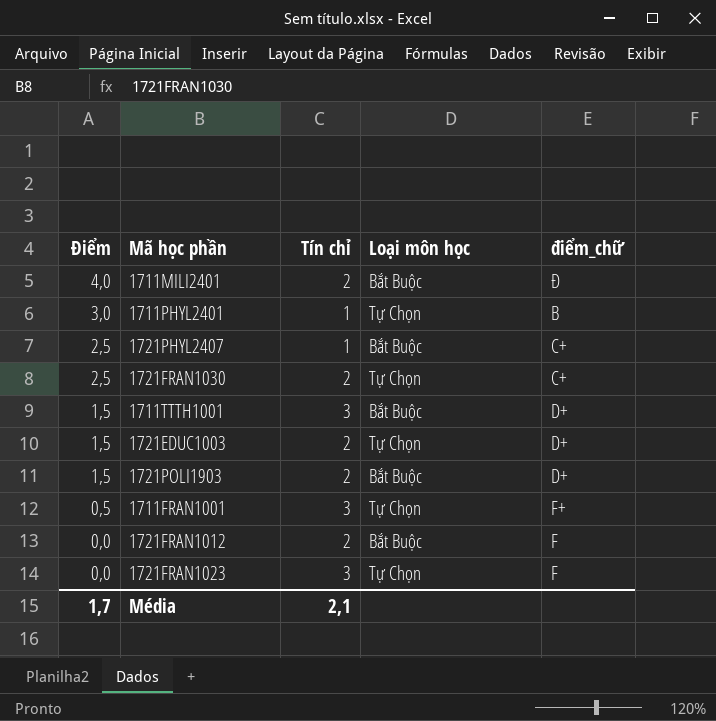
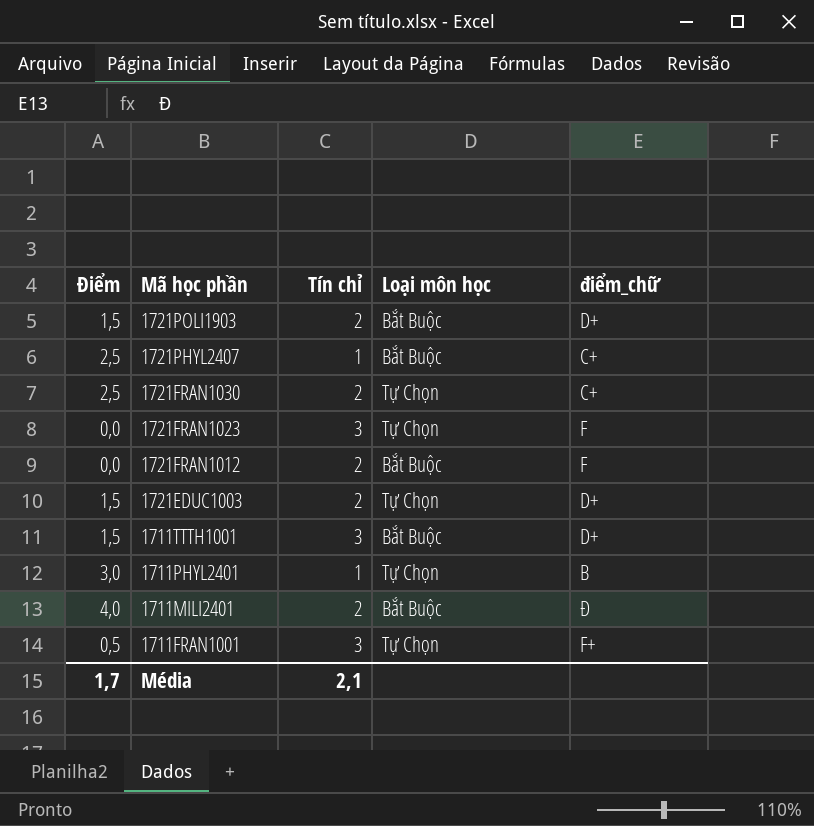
row order: Điểm descending -> Mã học phần descending

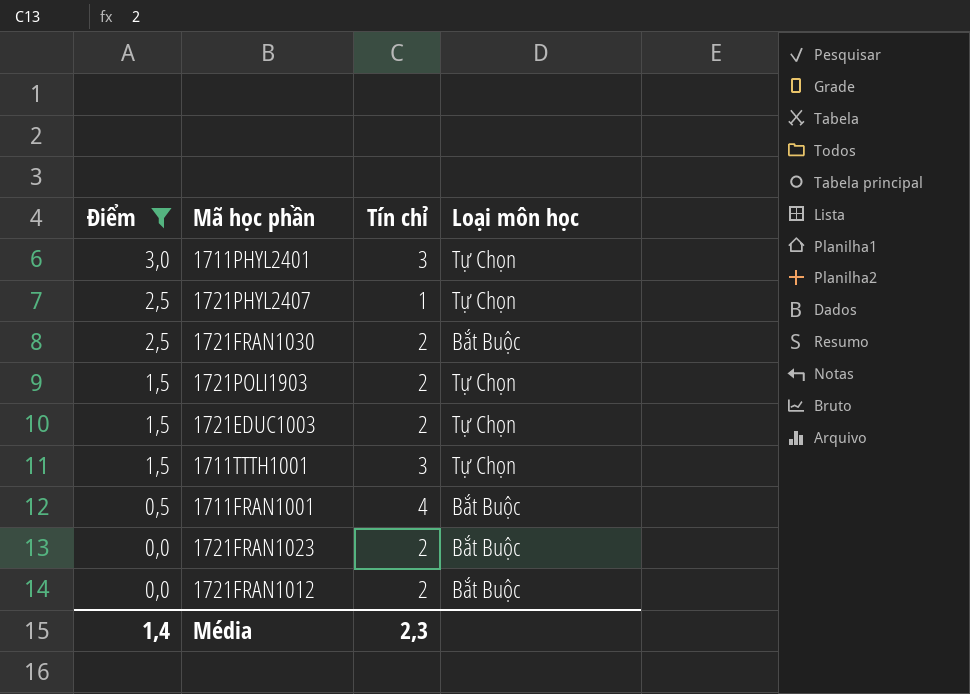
filter: none -> Điểm != 4,0
row order: Mã học phần descending -> Điểm descending
column điểm_chữ | position: 5 -> none
1711PHYL2401 | Tín chỉ: 1 -> 3
1721PHYL2407 | Loại môn học: Bắt Buộc -> Tự Chọn
1721FRAN1030 | Loại môn học: Tự Chọn -> Bắt Buộc
1721POLI1903 | Loại môn học: Bắt Buộc -> Tự Chọn
1711TTTH1001 | Loại môn học: Bắt Buộc -> Tự Chọn
1711FRAN1001 | Tín chỉ: 3 -> 4
1711FRAN1001 | Loại môn học: Tự Chọn -> Bắt Buộc
1721FRAN1023 | Tín chỉ: 3 -> 2
1721FRAN1023 | Loại môn học: Tự Chọn -> Bắt Buộc
Média | Điểm: 1,7 -> 1,4
Média | Tín chỉ: 2,1 -> 2,3

